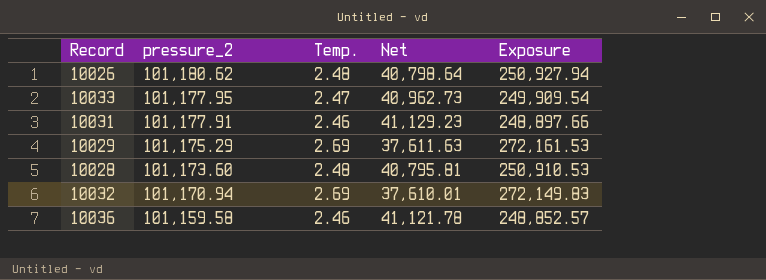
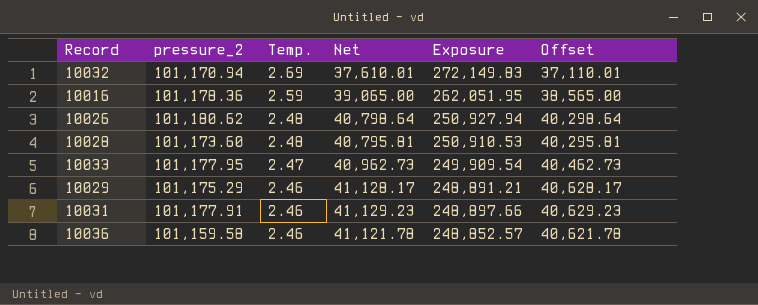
row order: pressure_2 descending -> Temp. descending
column Offset | formula: none -> [Net] - 500
row 10016: none -> 101,178.36 | 2.59 | 39,065.00 | 262,051.95 | 38,565.00
10029 | Temp.: 2.69 -> 2.46
10029 | Net: 37,611.63 -> 41,128.17
10029 | Exposure: 272,161.53 -> 248,891.21

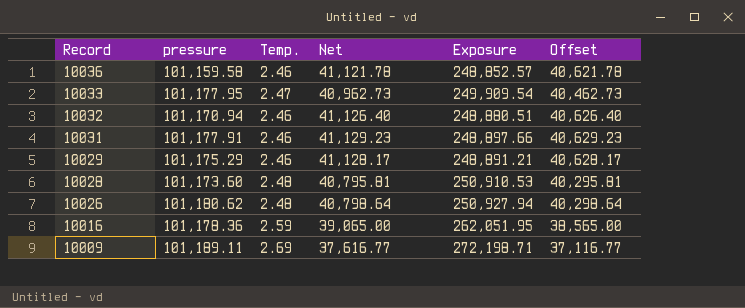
row order: Temp. descending -> Record descending
column name: pressure_2 -> pressure
10032 | Temp.: 2.69 -> 2.46
10032 | Net: 37,610.01 -> 41,126.40
10032 | Exposure: 272,149.83 -> 248,880.51
10032 | Offset: 37,110.01 -> 40,626.40
row 10009: none -> 101,189.11 | 2.69 | 37,616.77 | 272,198.71 | 37,116.77

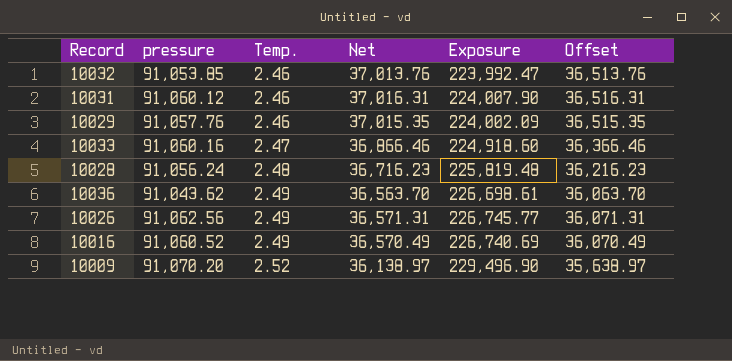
row order: Record descending -> Temp. ascending
10032 | pressure: 101,170.94 -> 91,053.85
10032 | Net: 41,126.40 -> 37,013.76
10032 | Exposure: 248,880.51 -> 223,992.47
10032 | Offset: 40,626.40 -> 36,513.76
10031 | pressure: 101,177.91 -> 91,060.12
10031 | Net: 41,129.23 -> 37,016.31
10031 | Exposure: 248,897.66 -> 224,007.90
10031 | Offset: 40,629.23 -> 36,516.31
10029 | pressure: 101,175.29 -> 91,057.76
10029 | Net: 41,128.17 -> 37,015.35
10029 | Exposure: 248,891.21 -> 224,002.09
10029 | Offset: 40,628.17 -> 36,515.35
10033 | pressure: 101,177.95 -> 91,060.16
10033 | Net: 40,962.73 -> 36,866.46
10033 | Exposure: 249,909.54 -> 224,918.60
10033 | Offset: 40,462.73 -> 36,366.46
10028 | pressure: 101,173.60 -> 91,056.24
10028 | Net: 40,795.81 -> 36,716.23
10028 | Exposure: 250,910.53 -> 225,819.48
10028 | Offset: 40,295.81 -> 36,216.23
10036 | pressure: 101,159.58 -> 91,043.62
10036 | Temp.: 2.46 -> 2.49
10036 | Net: 41,121.78 -> 36,563.70
10036 | Exposure: 248,852.57 -> 226,698.61
10036 | Offset: 40,621.78 -> 36,063.70
10026 | pressure: 101,180.62 -> 91,062.56
10026 | Temp.: 2.48 -> 2.49
10026 | Net: 40,798.64 -> 36,571.31
10026 | Exposure: 250,927.94 -> 226,745.77
10026 | Offset: 40,298.64 -> 36,071.31
10016 | pressure: 101,178.36 -> 91,060.52
10016 | Temp.: 2.59 -> 2.49
10016 | Net: 39,065.00 -> 36,570.49
10016 | Exposure: 262,051.95 -> 226,740.69
10016 | Offset: 38,565.00 -> 36,070.49
10009 | pressure: 101,189.11 -> 91,070.20
10009 | Temp.: 2.69 -> 2.52
10009 | Net: 37,616.77 -> 36,138.97
10009 | Exposure: 272,198.71 -> 229,496.90
10009 | Offset: 37,116.77 -> 35,638.97

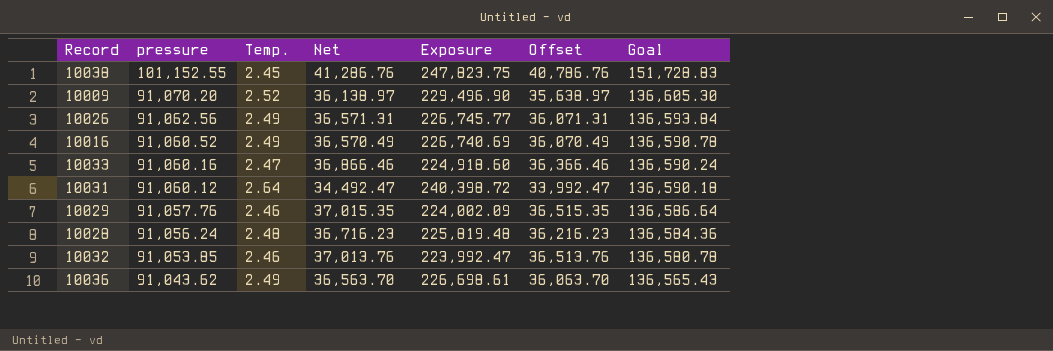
row order: Temp. ascending -> pressure descending
column Goal | formula: none -> [pressure] * 1.5
row 10038: none -> 101,152.55 | 2.45 | 41,286.76 | 247,823.75 | 40,786.76 | 151,728.83
10031 | Temp.: 2.46 -> 2.64
10031 | Net: 37,016.31 -> 34,492.47
10031 | Exposure: 224,007.90 -> 240,398.72
10031 | Offset: 36,516.31 -> 33,992.47

